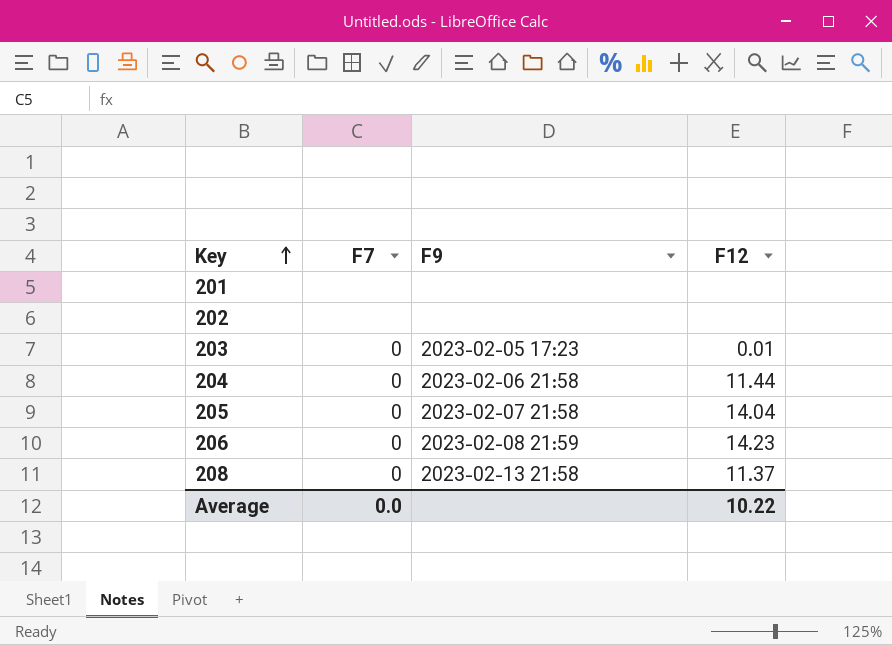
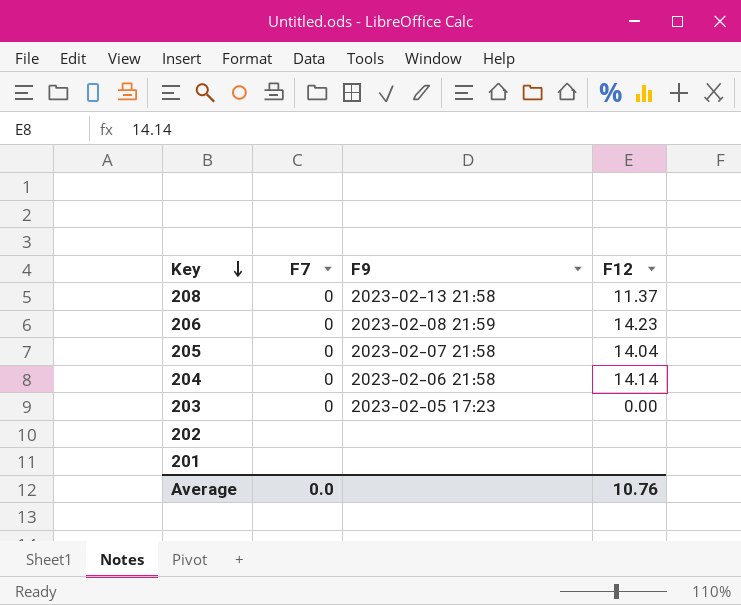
row order: Key ascending -> Key descending
204 | F12: 11.44 -> 14.14
203 | F12: 0.01 -> 0.00
Average | F12: 10.22 -> 10.76

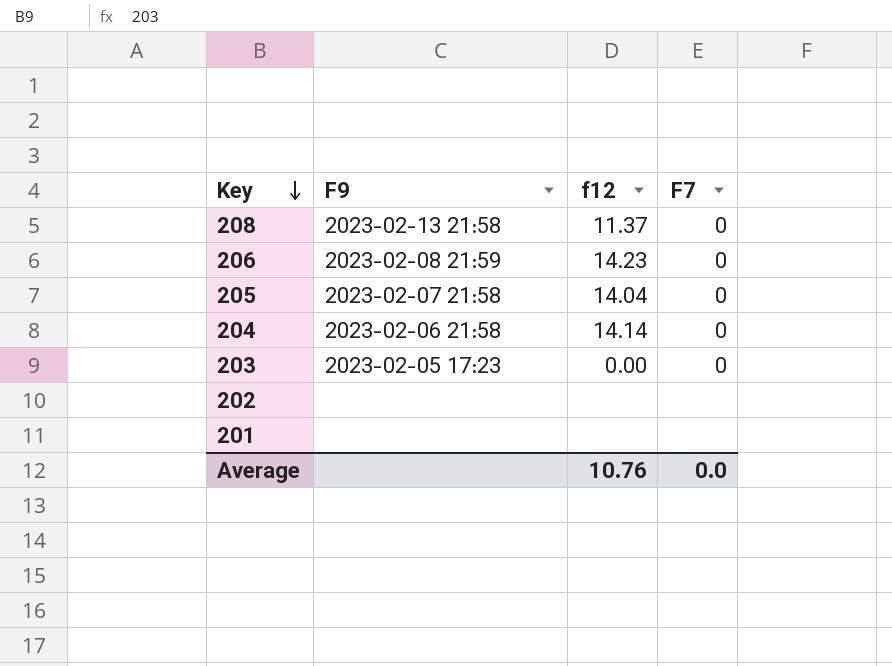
column name: F12 -> f12
column F7 | position: 2 -> 4

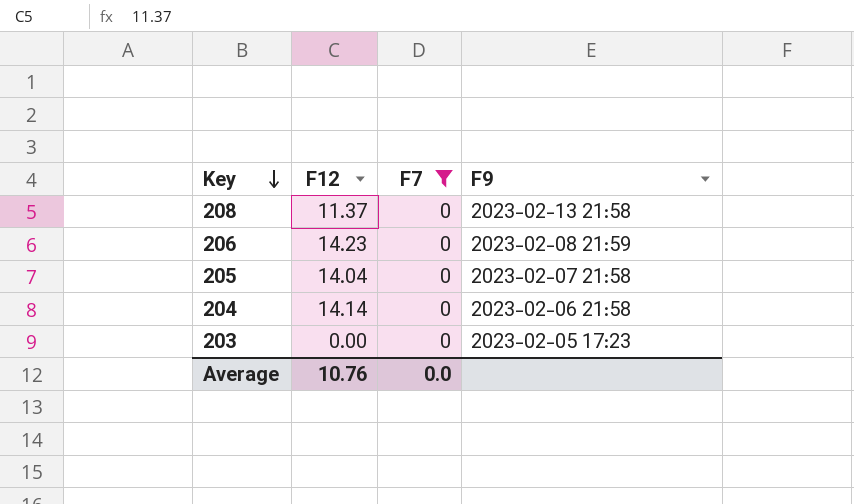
filter: none -> F7 = 0
column name: f12 -> F12
column F9 | position: 2 -> 4

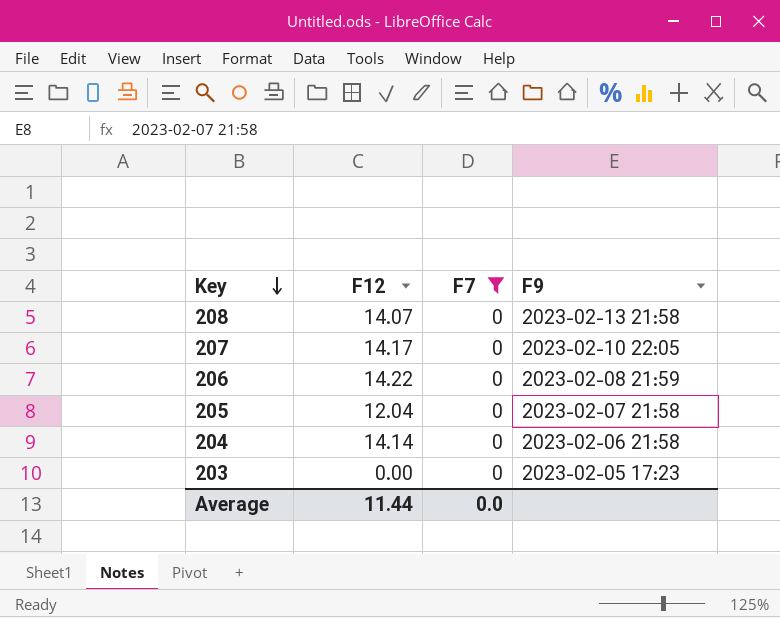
208 | F12: 11.37 -> 14.07
row 207: none -> 14.17 | 0 | 2023-02-10 22:05
206 | F12: 14.23 -> 14.22
205 | F12: 14.04 -> 12.04
Average | F12: 10.76 -> 11.44

